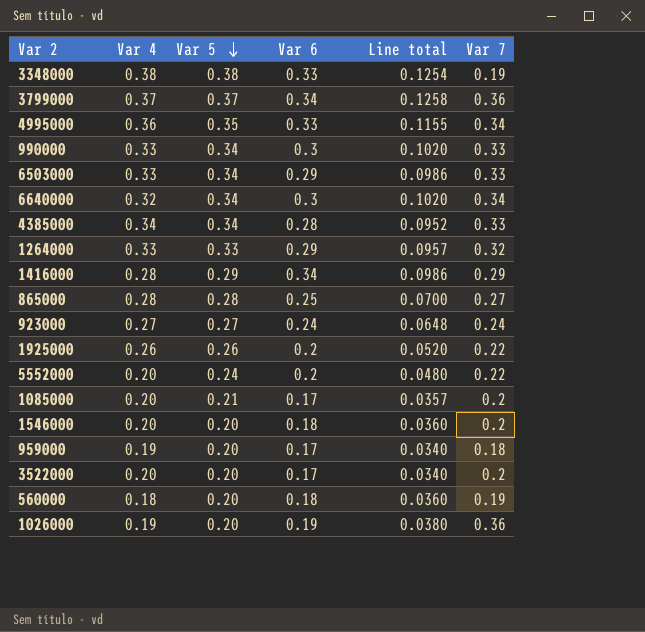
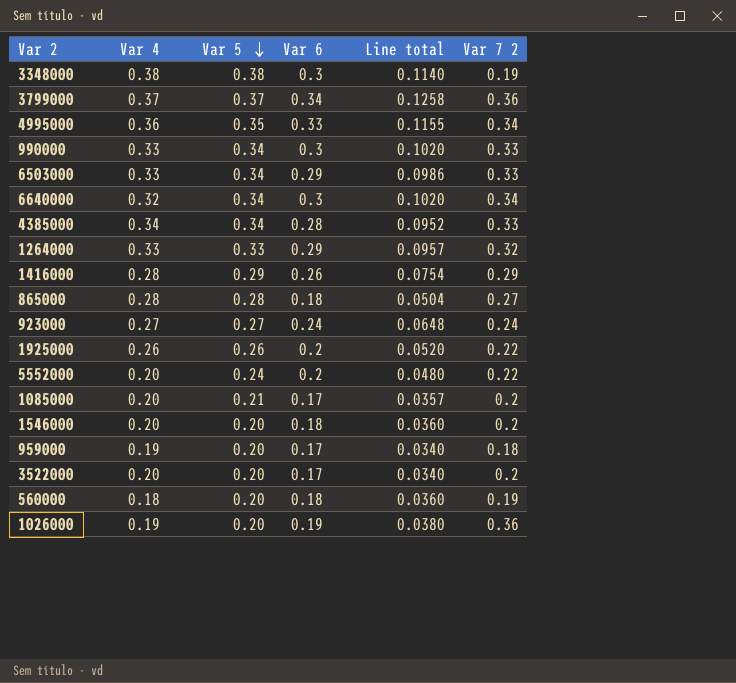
column name: Var 7 -> Var 7 2
3348000 | Var 6: 0.33 -> 0.3
3348000 | Line total: 0.1254 -> 0.1140
1416000 | Var 6: 0.34 -> 0.26
1416000 | Line total: 0.0986 -> 0.0754
865000 | Var 6: 0.25 -> 0.18
865000 | Line total: 0.0700 -> 0.0504

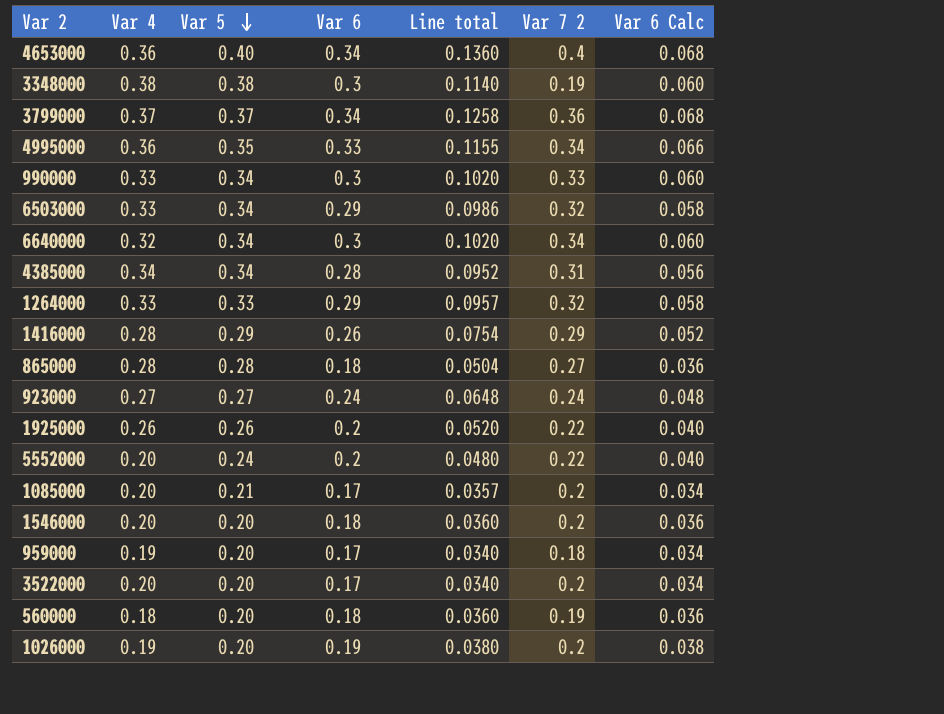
column Var 6 Calc | formula: none -> [Var 6] * 0.2
row 4653000: none -> 0.36 | 0.40 | 0.34 | 0.1360 | 0.4 | 0.068
6503000 | Var 7 2: 0.33 -> 0.32
4385000 | Var 7 2: 0.33 -> 0.31
1026000 | Var 7 2: 0.36 -> 0.2

